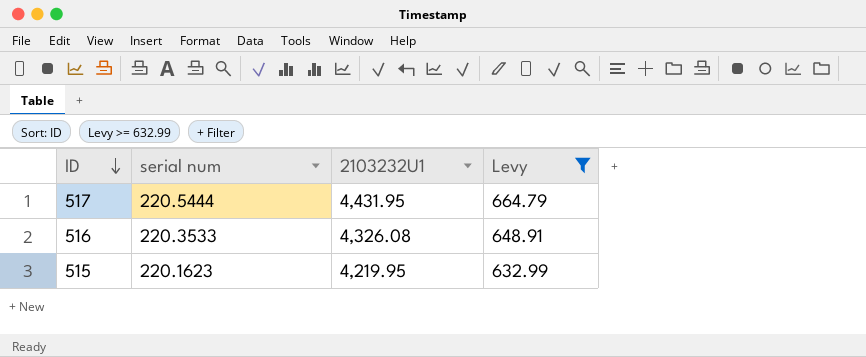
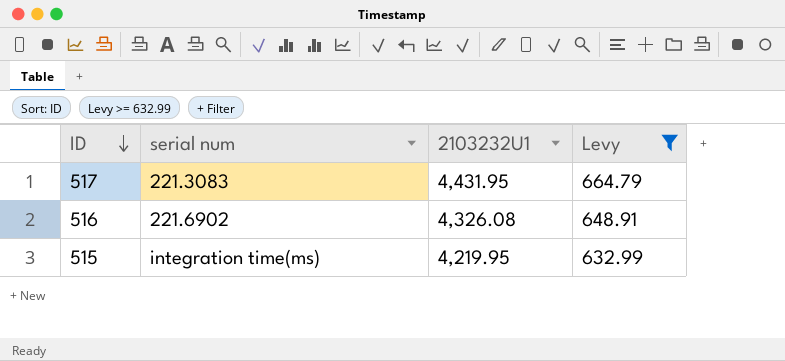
517 | serial num: 220.5444 -> 221.3083
516 | serial num: 220.3533 -> 221.6902
515 | serial num: 220.1623 -> integration time(ms)

